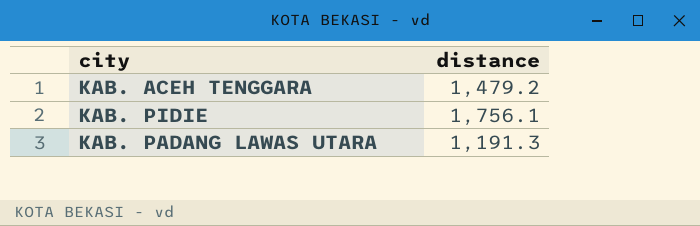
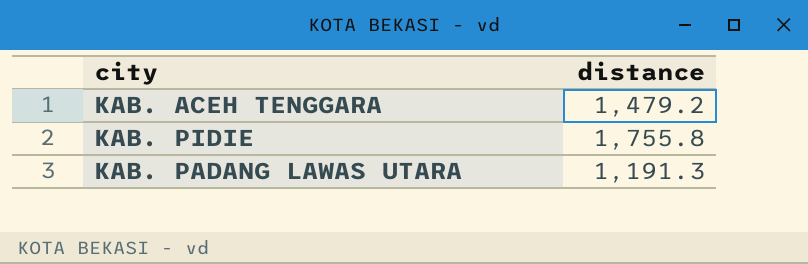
KAB. PIDIE | distance: 1,756.1 -> 1,755.8

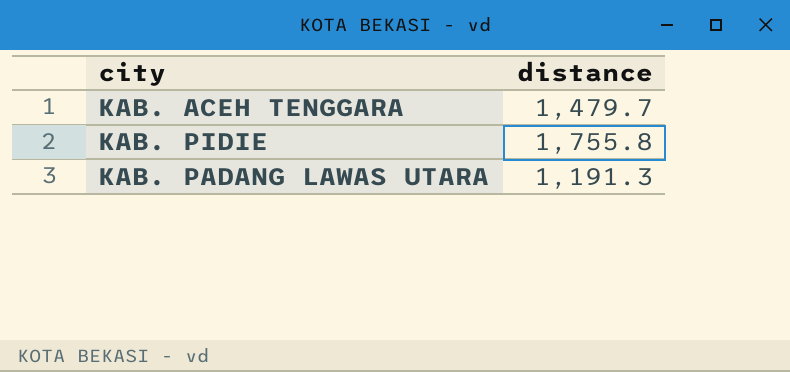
KAB. ACEH TENGGARA | distance: 1,479.2 -> 1,479.7

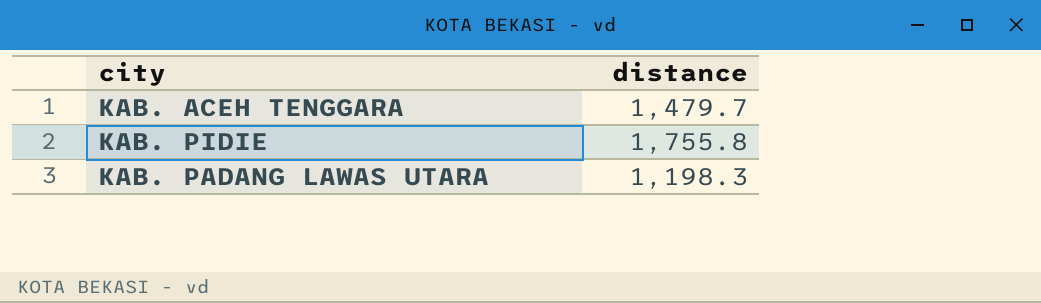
KAB. PADANG LAWAS UTARA | distance: 1,191.3 -> 1,198.3

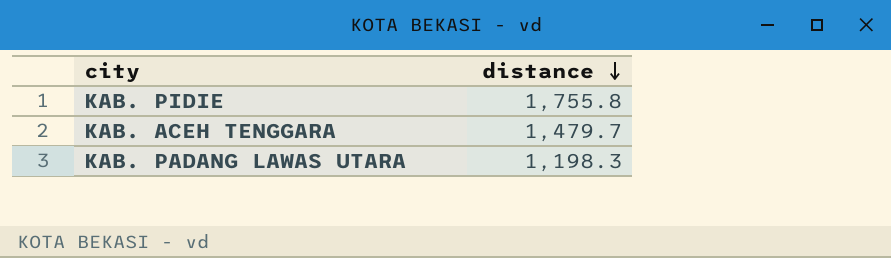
row order: none -> distance descending

